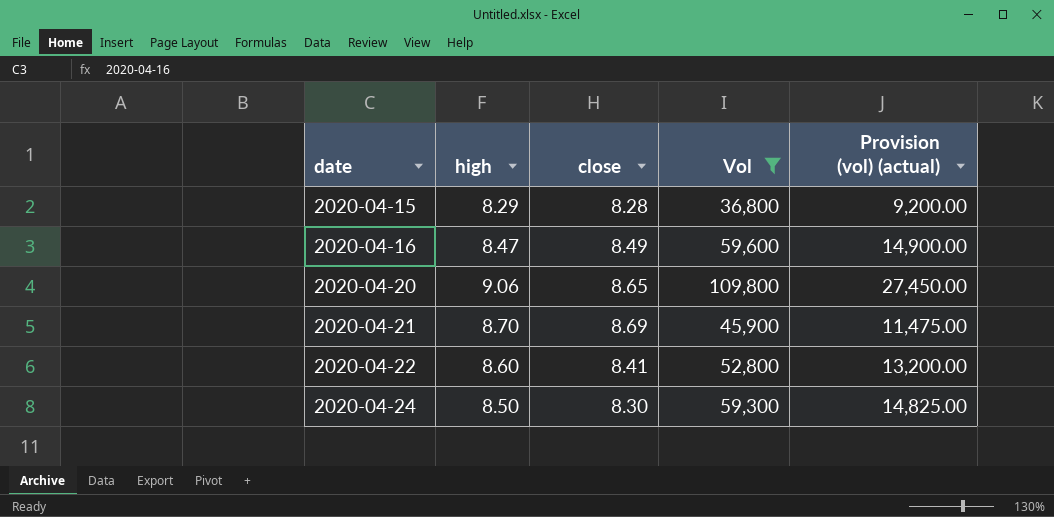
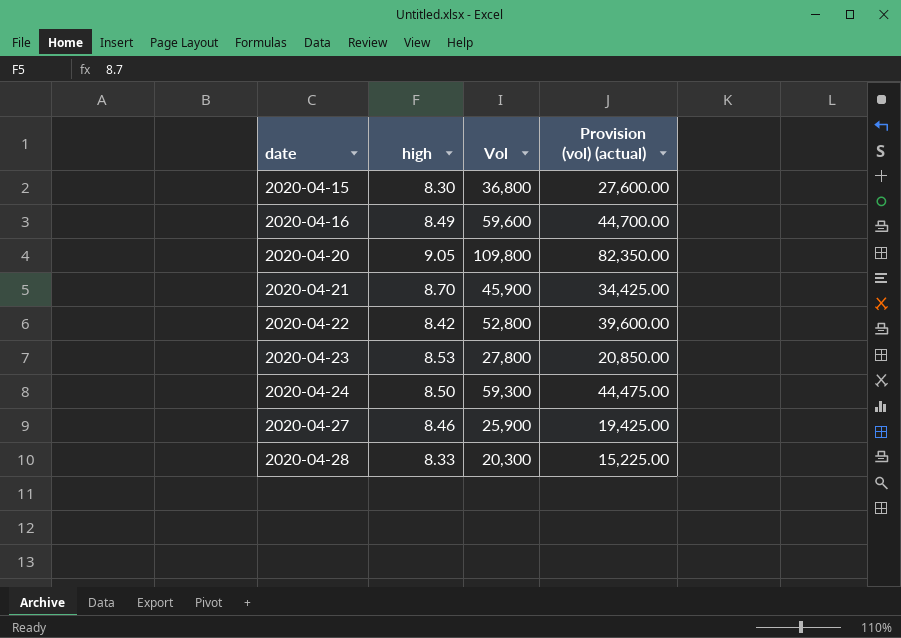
filter: Vol >= 36,800 -> none
column close | position: 3 -> none
column Provision (vol) (actual) | formula: [Vol] * 0.25 -> [Vol] * 0.75
2020-04-15 | high: 8.29 -> 8.30
2020-04-16 | high: 8.47 -> 8.49
2020-04-20 | high: 9.06 -> 9.05
2020-04-22 | high: 8.60 -> 8.42

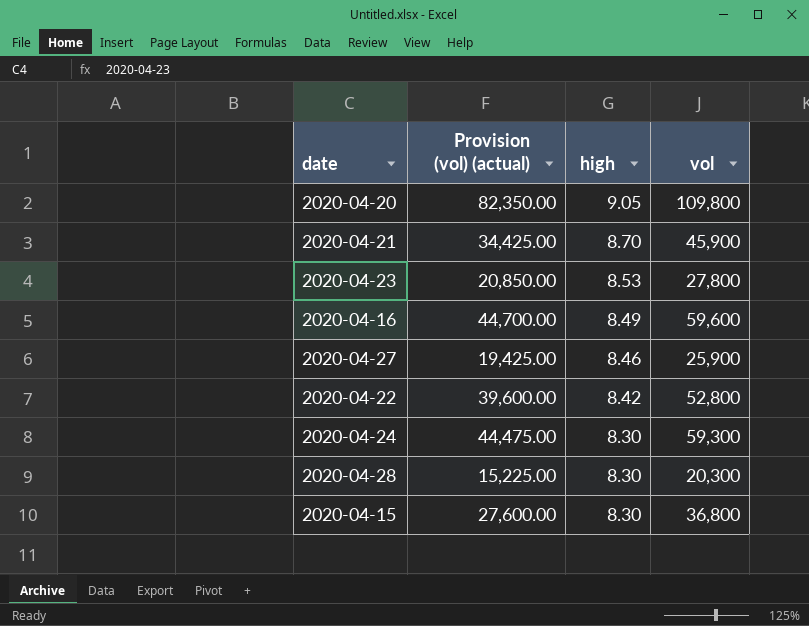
row order: date ascending -> high descending
column Provision (vol) (actual) | position: 4 -> 2
column name: Vol -> vol
2020-04-24 | high: 8.50 -> 8.30
2020-04-28 | high: 8.33 -> 8.30

